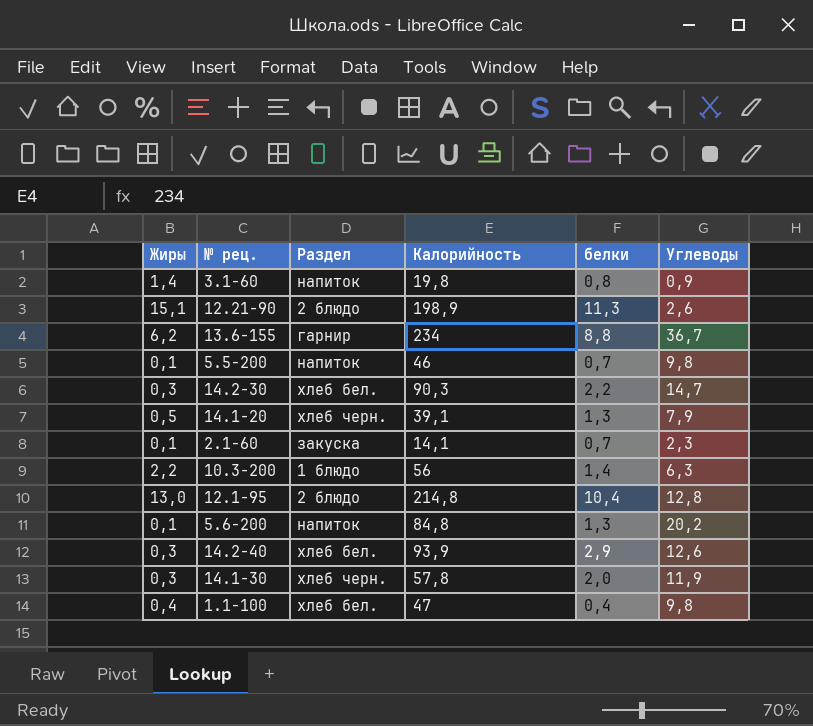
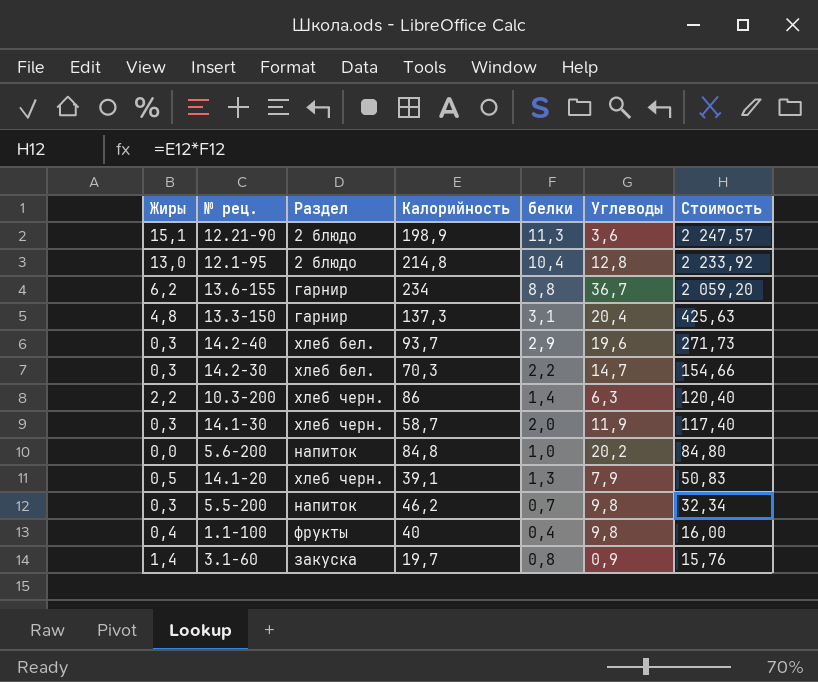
row order: none -> Стоимость descending
column Стоимость | formula: none -> [Калорийность] * [белки]
row 2.1-60: 0,1 | закуска | 14,1 | 0,7 | 2,3 -> none
12.21-90 | Углеводы: 2,6 -> 3,6
row 13.3-150: none -> 4,8 | гарнир | 137,3 | 3,1 | 20,4 | 425,63
14.2-40 | Калорийность: 93,9 -> 93,7
14.2-40 | Углеводы: 12,6 -> 19,6
14.2-30 | Калорийность: 90,3 -> 70,3
10.3-200 | Раздел: 1 блюдо -> хлеб черн.
10.3-200 | Калорийность: 56 -> 86
14.1-30 | Калорийность: 57,8 -> 58,7
5.6-200 | Жиры: 0,1 -> 0,0
5.6-200 | белки: 1,3 -> 1,0
5.5-200 | Жиры: 0,1 -> 0,3
5.5-200 | Калорийность: 46 -> 46,2
1.1-100 | Раздел: хлеб бел. -> фрукты
1.1-100 | Калорийность: 47 -> 40
3.1-60 | Раздел: напиток -> закуска
3.1-60 | Калорийность: 19,8 -> 19,7

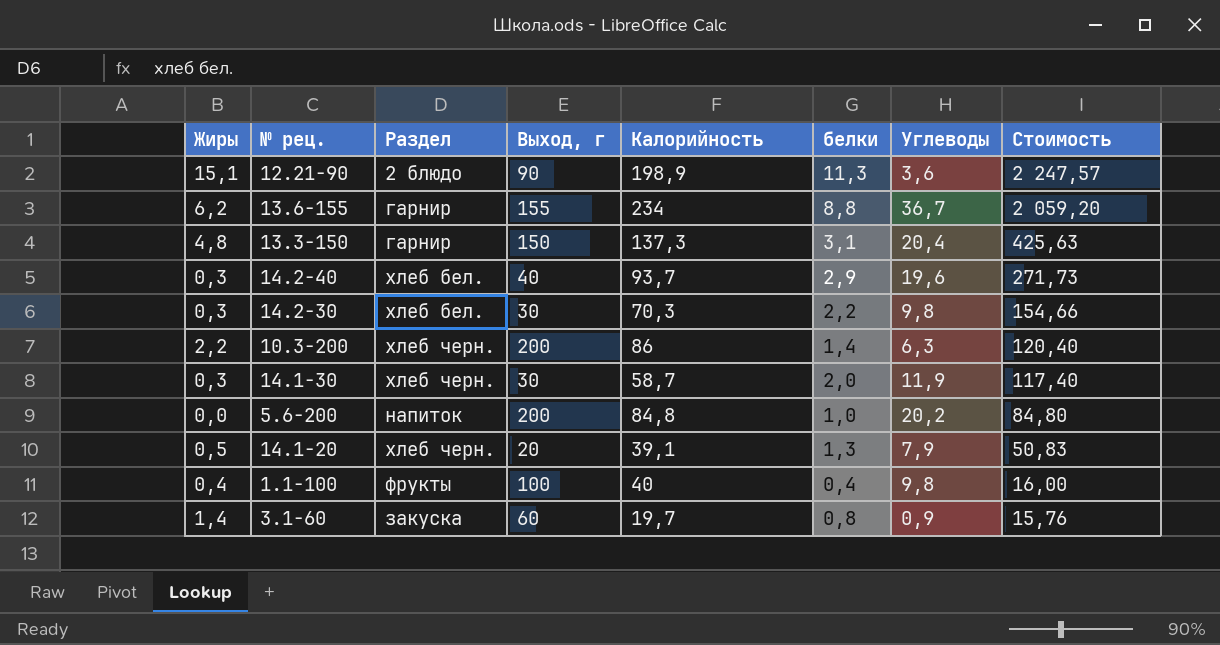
column Выход, г | position: none -> 4
row 12.1-95: 13,0 | 2 блюдо | 214,8 | 10,4 | 12,8 | 2 233,92 -> none
row 5.5-200: 0,3 | напиток | 46,2 | 0,7 | 9,8 | 32,34 -> none
14.2-30 | Углеводы: 14,7 -> 9,8

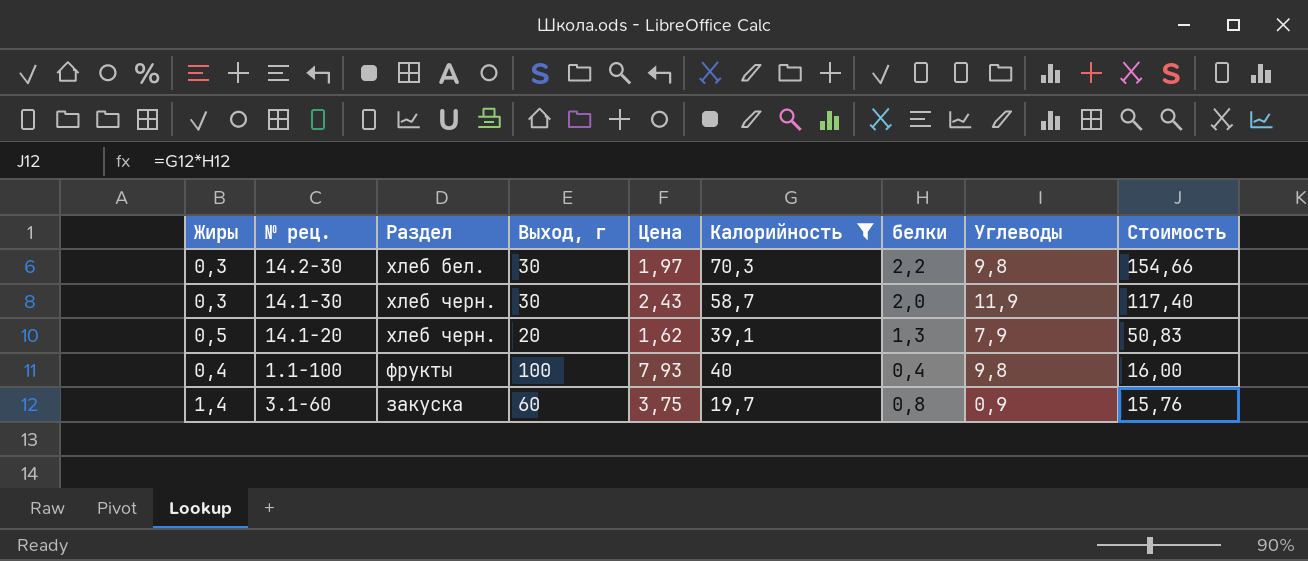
filter: none -> Калорийность <= 70,3
column Цена | position: none -> 5

